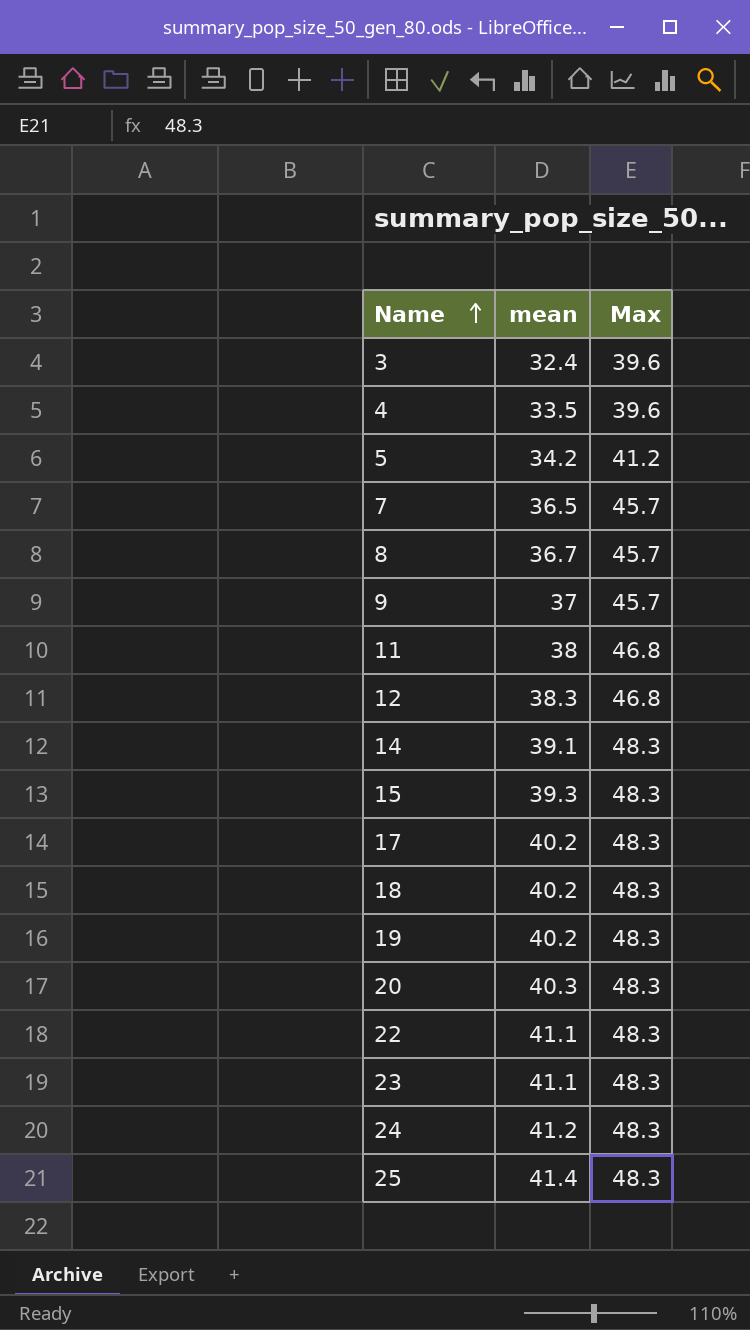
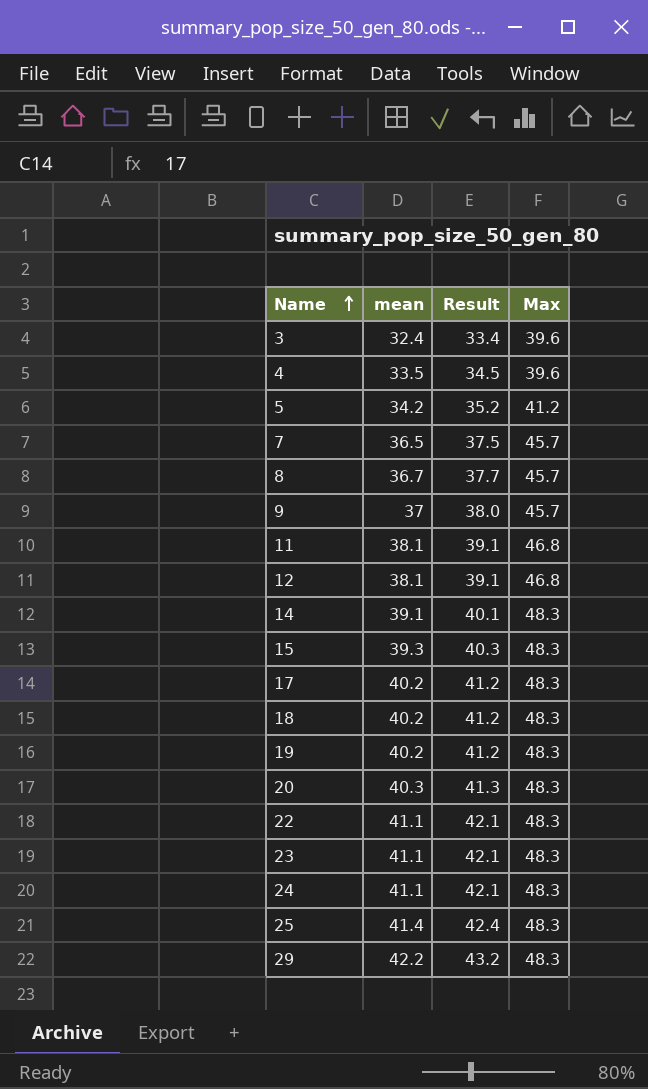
column Result | formula: none -> [mean] + 1
11 | mean: 38 -> 38.1
12 | mean: 38.3 -> 38.1
24 | mean: 41.2 -> 41.1
row 29: none -> 42.2 | 43.2 | 48.3

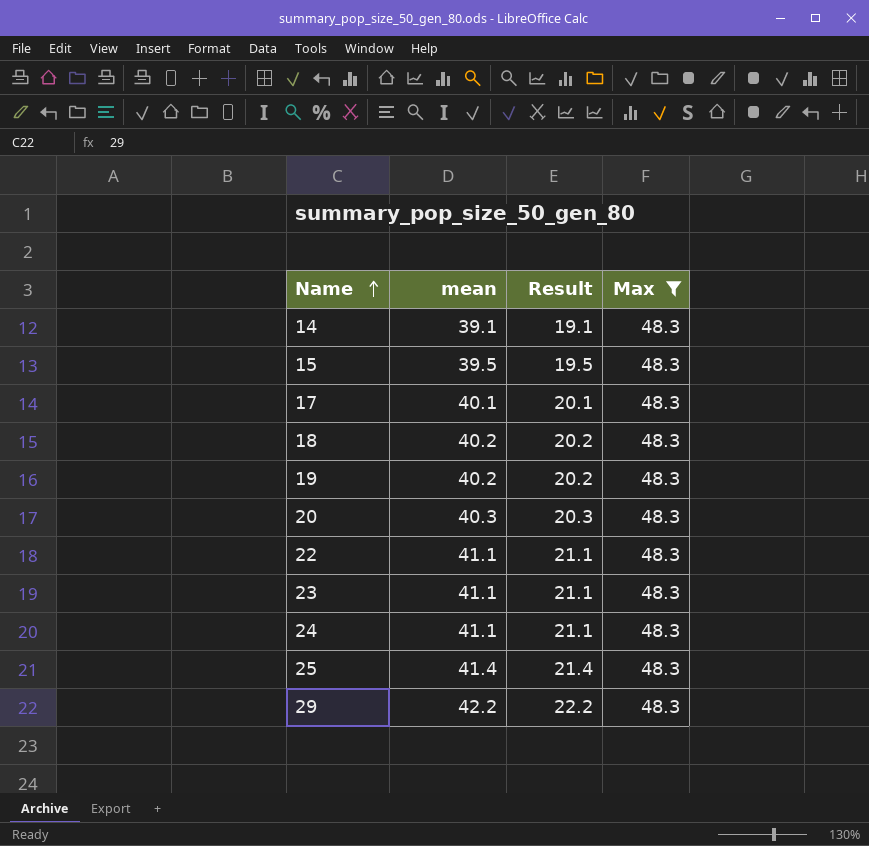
filter: none -> Max = 48.3
column Result | formula: [mean] + 1 -> [mean] - 20
15 | mean: 39.3 -> 39.5
17 | mean: 40.2 -> 40.1

